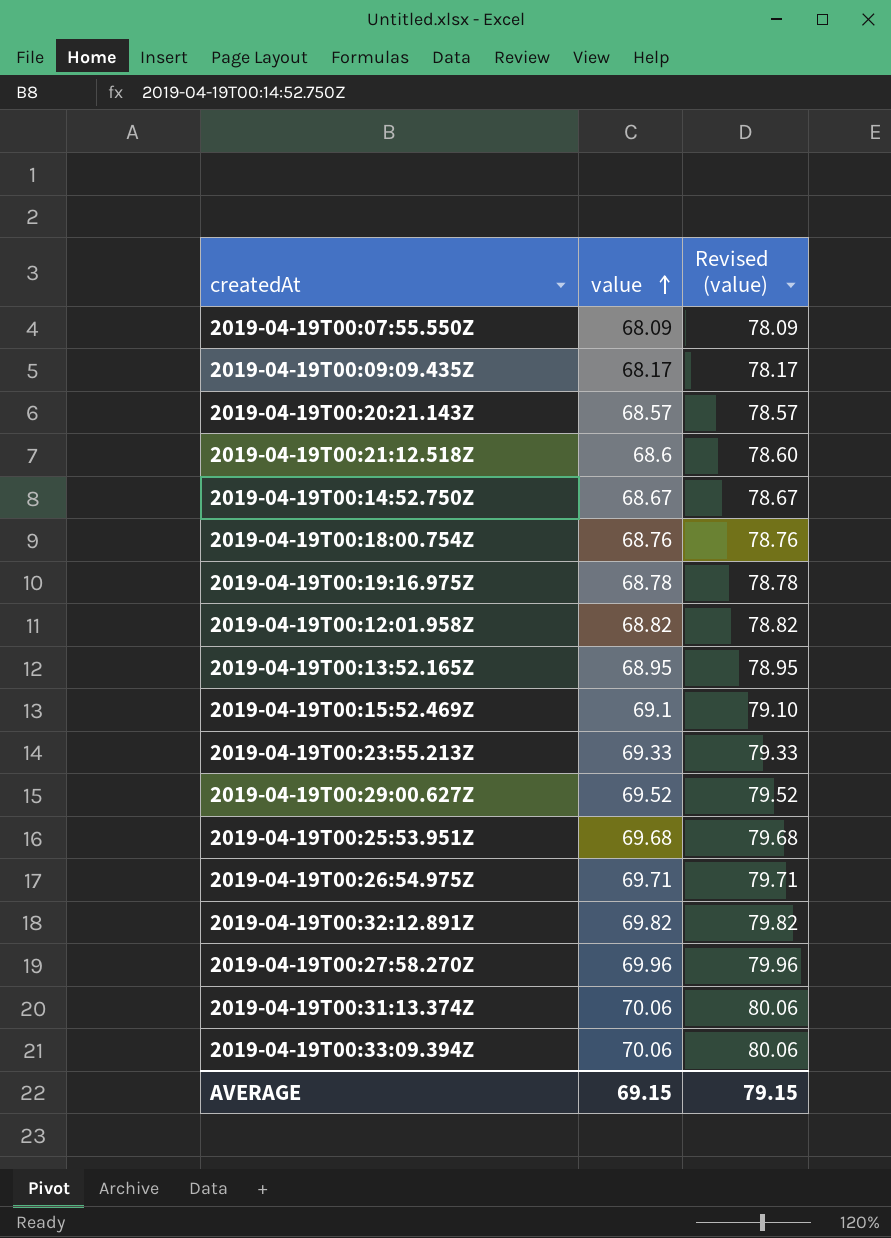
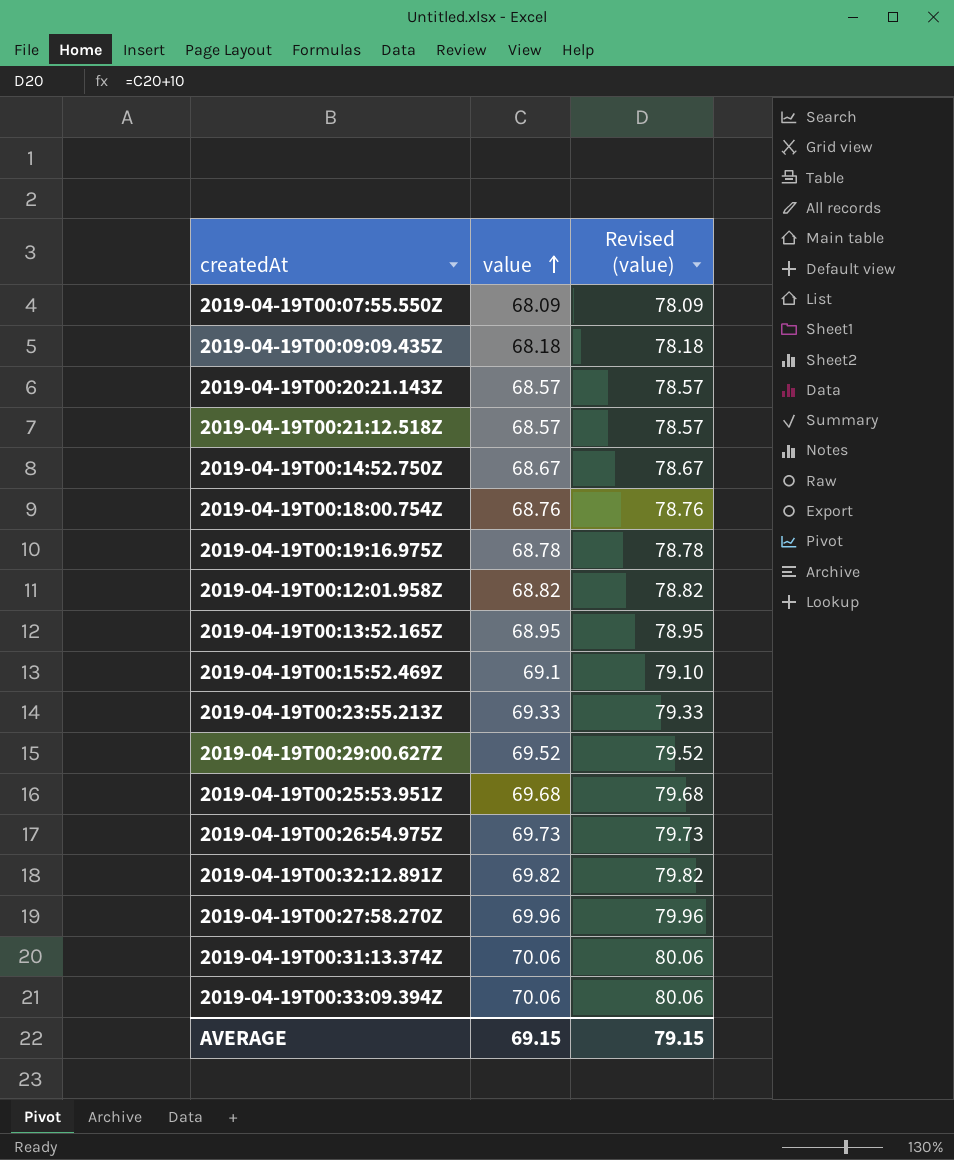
2019-04-19T00:09:09.435Z | value: 68.17 -> 68.18
2019-04-19T00:09:09.435Z | Revised (value): 78.17 -> 78.18
2019-04-19T00:21:12.518Z | value: 68.6 -> 68.57
2019-04-19T00:21:12.518Z | Revised (value): 78.60 -> 78.57
2019-04-19T00:26:54.975Z | value: 69.71 -> 69.73
2019-04-19T00:26:54.975Z | Revised (value): 79.71 -> 79.73

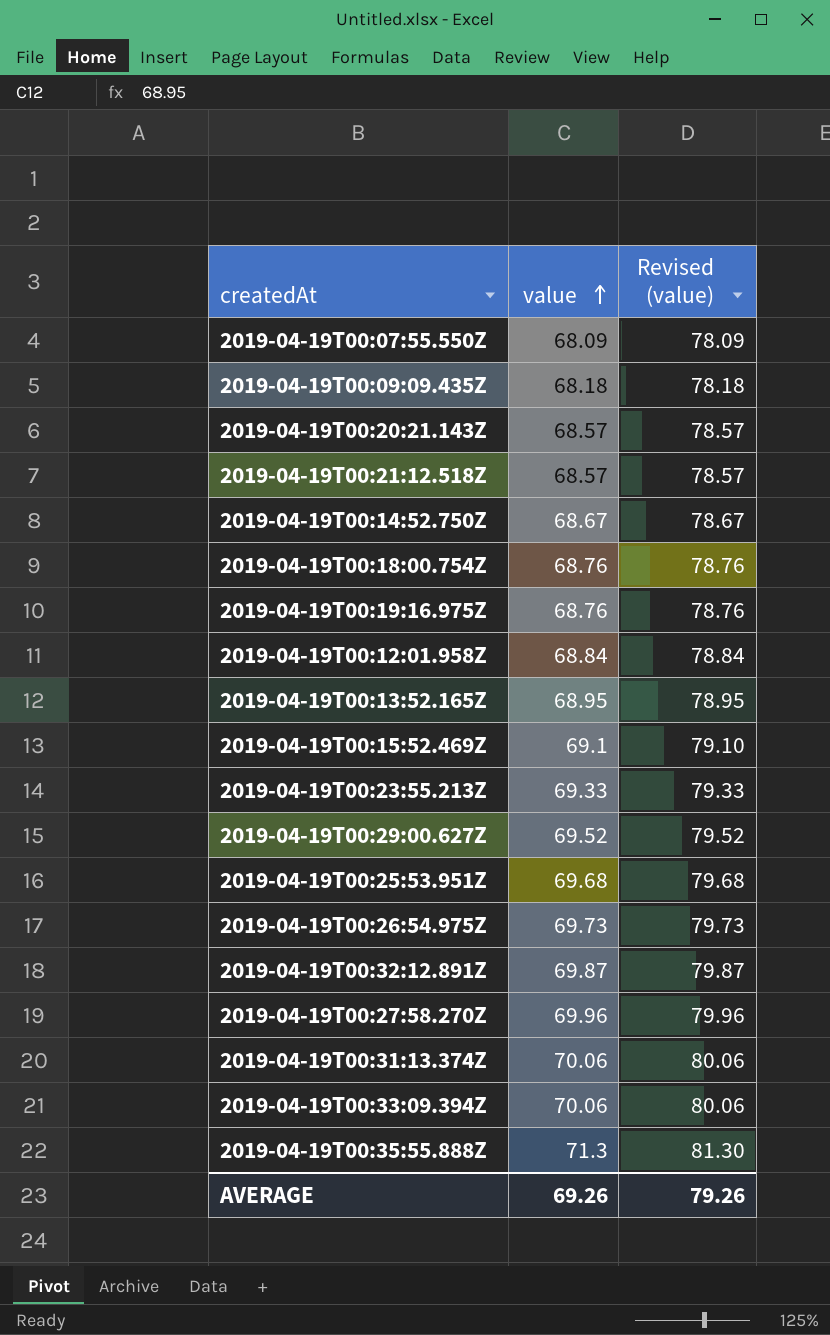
2019-04-19T00:19:16.975Z | value: 68.78 -> 68.76
2019-04-19T00:19:16.975Z | Revised (value): 78.78 -> 78.76
2019-04-19T00:12:01.958Z | value: 68.82 -> 68.84
2019-04-19T00:12:01.958Z | Revised (value): 78.82 -> 78.84
2019-04-19T00:32:12.891Z | value: 69.82 -> 69.87
2019-04-19T00:32:12.891Z | Revised (value): 79.82 -> 79.87
row 2019-04-19T00:35:55.888Z: none -> 71.3 | 81.30
AVERAGE | value: 69.15 -> 69.26
AVERAGE | Revised (value): 79.15 -> 79.26

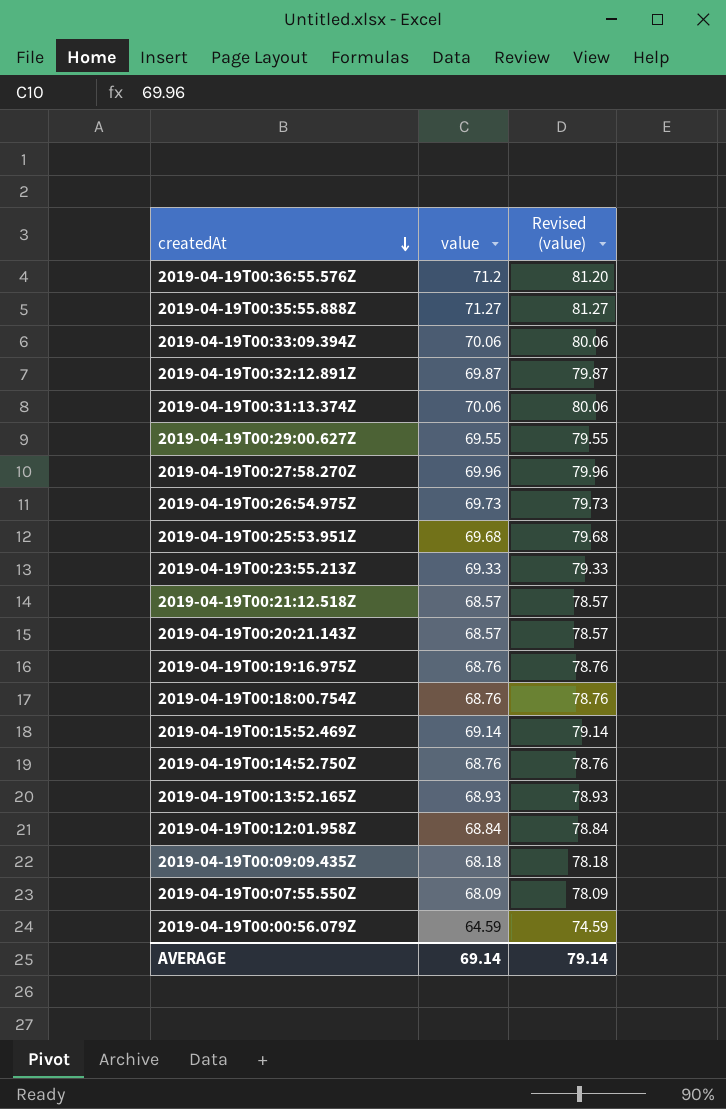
row order: value ascending -> createdAt descending
row 2019-04-19T00:36:55.576Z: none -> 71.2 | 81.20
2019-04-19T00:35:55.888Z | value: 71.3 -> 71.27
2019-04-19T00:35:55.888Z | Revised (value): 81.30 -> 81.27
2019-04-19T00:29:00.627Z | value: 69.52 -> 69.55
2019-04-19T00:29:00.627Z | Revised (value): 79.52 -> 79.55
2019-04-19T00:15:52.469Z | value: 69.1 -> 69.14
2019-04-19T00:15:52.469Z | Revised (value): 79.10 -> 79.14
2019-04-19T00:14:52.750Z | value: 68.67 -> 68.76
2019-04-19T00:14:52.750Z | Revised (value): 78.67 -> 78.76
2019-04-19T00:13:52.165Z | value: 68.95 -> 68.93
2019-04-19T00:13:52.165Z | Revised (value): 78.95 -> 78.93
row 2019-04-19T00:00:56.079Z: none -> 64.59 | 74.59
AVERAGE | value: 69.26 -> 69.14
AVERAGE | Revised (value): 79.26 -> 79.14

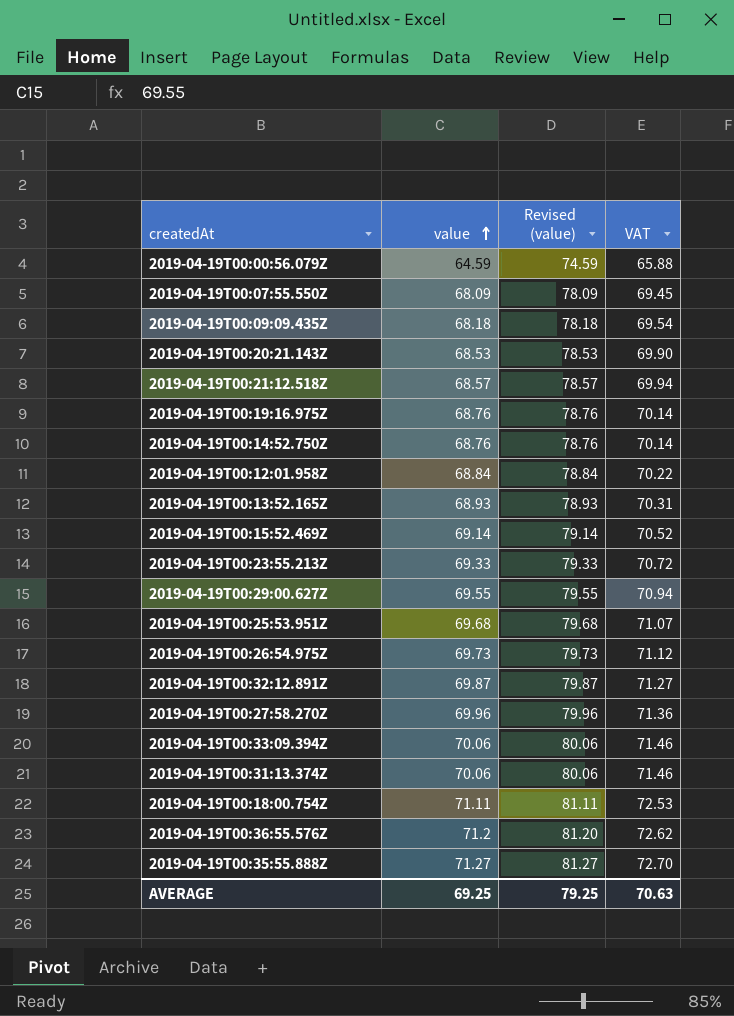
row order: createdAt descending -> value ascending
column VAT | formula: none -> [value] * 1.02
2019-04-19T00:20:21.143Z | value: 68.57 -> 68.53
2019-04-19T00:20:21.143Z | Revised (value): 78.57 -> 78.53
2019-04-19T00:18:00.754Z | value: 68.76 -> 71.11
2019-04-19T00:18:00.754Z | Revised (value): 78.76 -> 81.11
AVERAGE | value: 69.14 -> 69.25
AVERAGE | Revised (value): 79.14 -> 79.25

